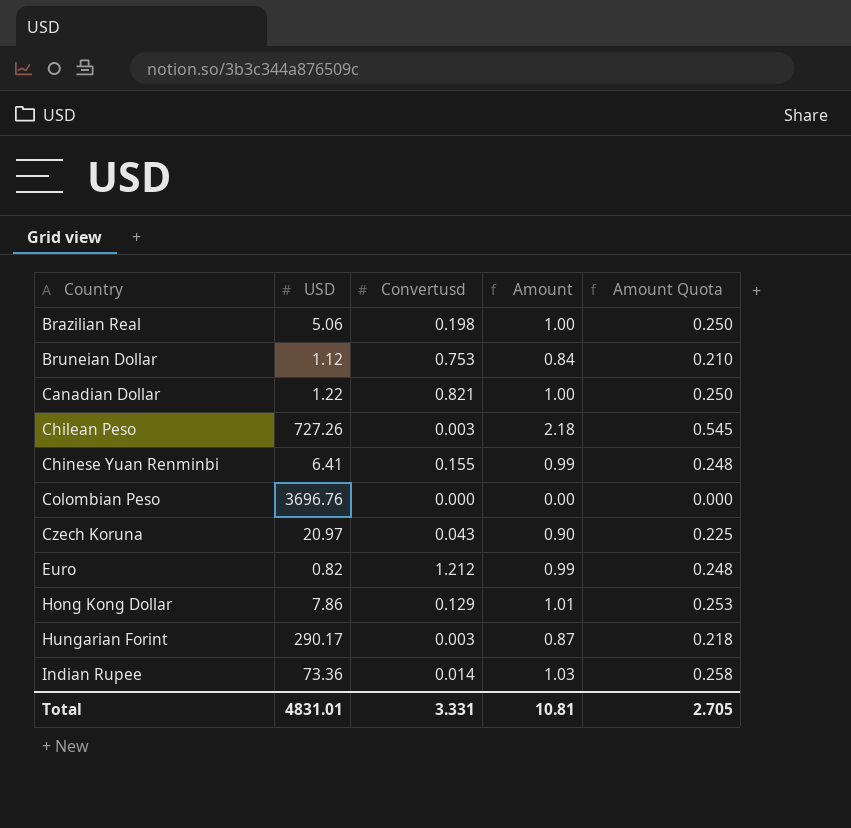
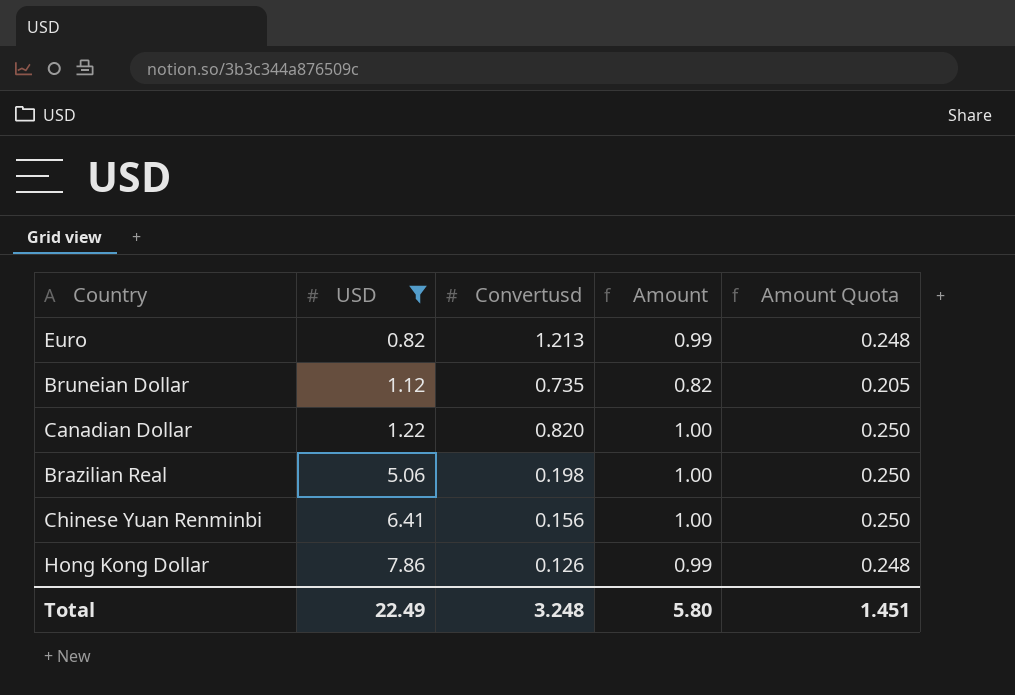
filter: none -> USD <= 7.86
row order: Country ascending -> USD ascending
Euro | Convertusd: 1.212 -> 1.213
Bruneian Dollar | Convertusd: 0.753 -> 0.735
Bruneian Dollar | Amount: 0.84 -> 0.82
Bruneian Dollar | Amount Quota: 0.210 -> 0.205
Canadian Dollar | Convertusd: 0.821 -> 0.820
Chinese Yuan Renminbi | Convertusd: 0.155 -> 0.156
Chinese Yuan Renminbi | Amount: 0.99 -> 1.00
Chinese Yuan Renminbi | Amount Quota: 0.248 -> 0.250
Hong Kong Dollar | Convertusd: 0.129 -> 0.126
Hong Kong Dollar | Amount: 1.01 -> 0.99
Hong Kong Dollar | Amount Quota: 0.253 -> 0.248
Total | USD: 4831.01 -> 22.49
Total | Convertusd: 3.331 -> 3.248
Total | Amount: 10.81 -> 5.80
Total | Amount Quota: 2.705 -> 1.451

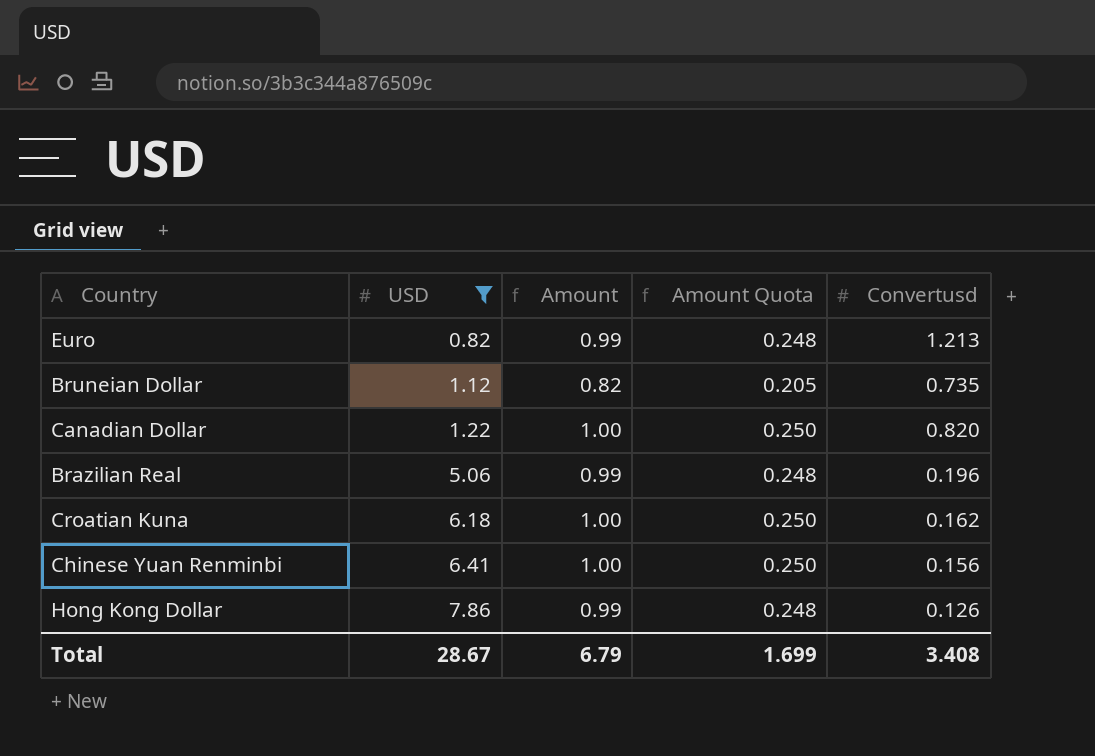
column Convertusd | position: 3 -> 5
Brazilian Real | Amount: 1.00 -> 0.99
Brazilian Real | Amount Quota: 0.250 -> 0.248
Brazilian Real | Convertusd: 0.198 -> 0.196
row Croatian Kuna: none -> 6.18 | 1.00 | 0.250 | 0.162
Total | USD: 22.49 -> 28.67
Total | Amount: 5.80 -> 6.79
Total | Amount Quota: 1.451 -> 1.699
Total | Convertusd: 3.248 -> 3.408

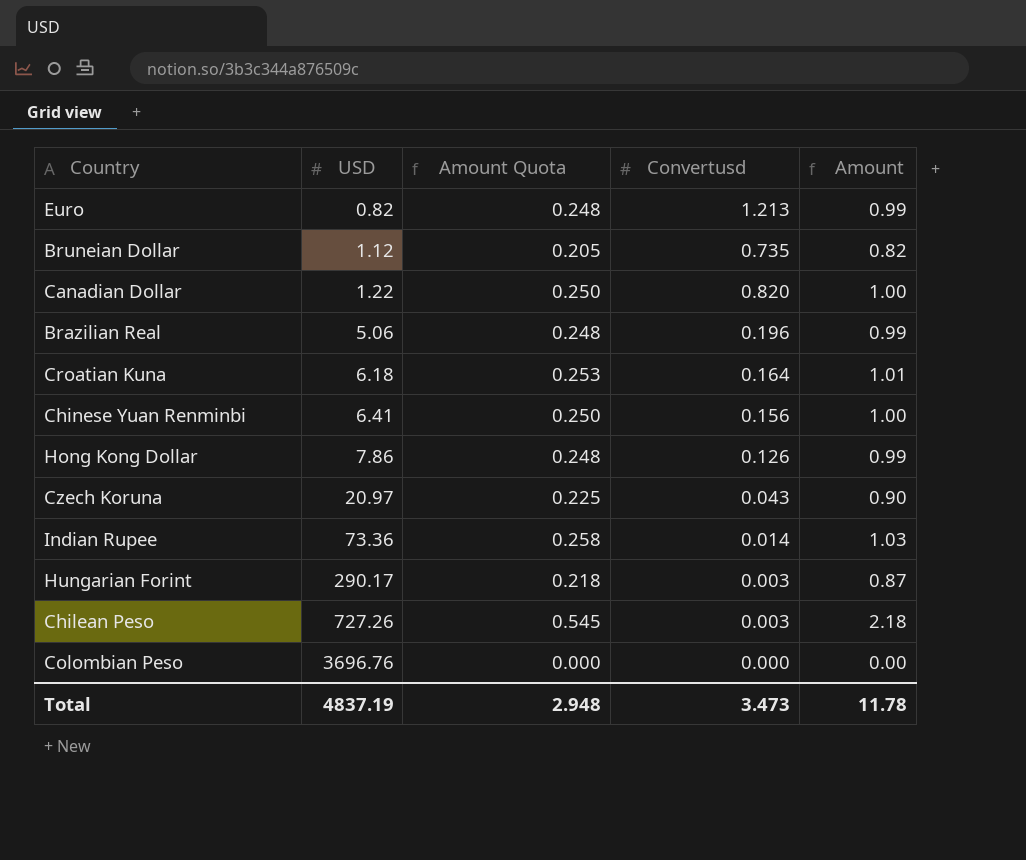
filter: USD <= 7.86 -> none
column Amount | position: 3 -> 5
Croatian Kuna | Amount Quota: 0.250 -> 0.253
Croatian Kuna | Convertusd: 0.162 -> 0.164
Croatian Kuna | Amount: 1.00 -> 1.01
Total | USD: 28.67 -> 4837.19
Total | Amount Quota: 1.699 -> 2.948
Total | Convertusd: 3.408 -> 3.473
Total | Amount: 6.79 -> 11.78

